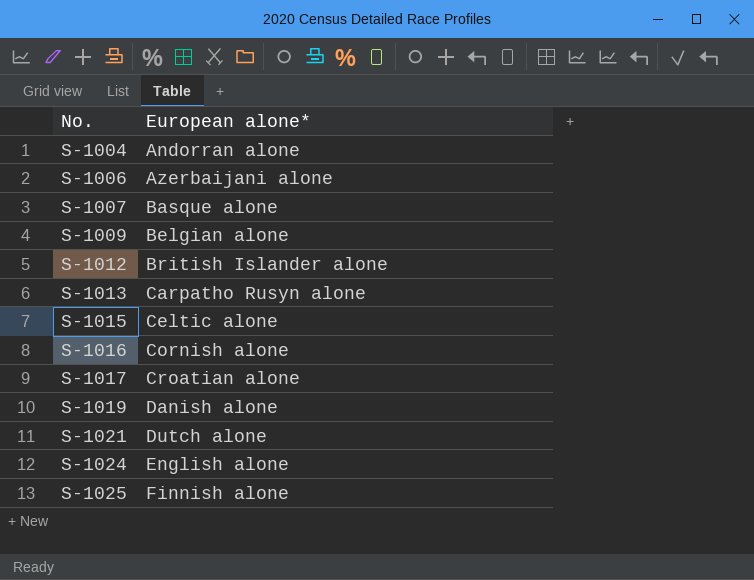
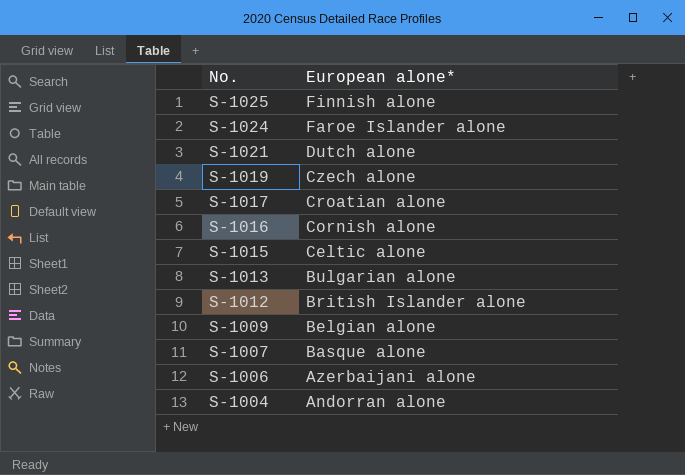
row order: No. ascending -> No. descending
S-1024 | European alone*: English alone -> Faroe Islander alone
S-1019 | European alone*: Danish alone -> Czech alone
S-1013 | European alone*: Carpatho Rusyn alone -> Bulgarian alone

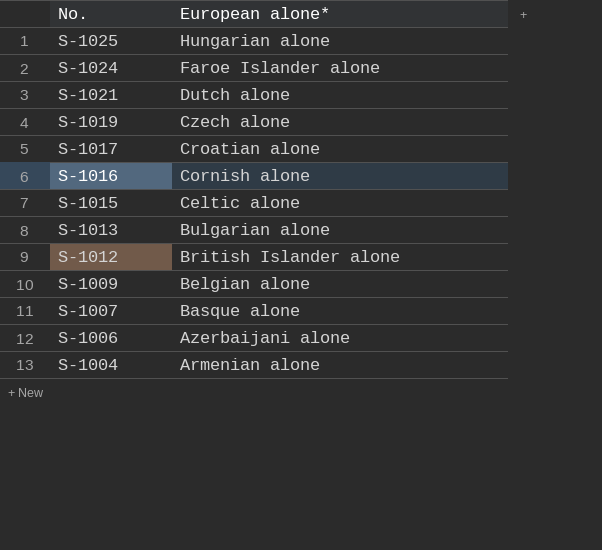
S-1025 | European alone*: Finnish alone -> Hungarian alone
S-1004 | European alone*: Andorran alone -> Armenian alone

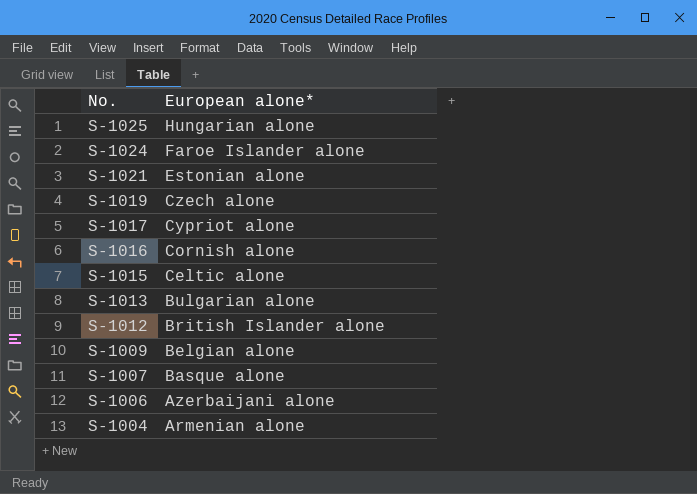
S-1021 | European alone*: Dutch alone -> Estonian alone
S-1017 | European alone*: Croatian alone -> Cypriot alone

